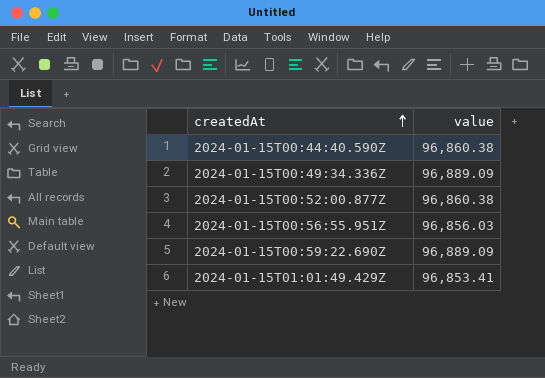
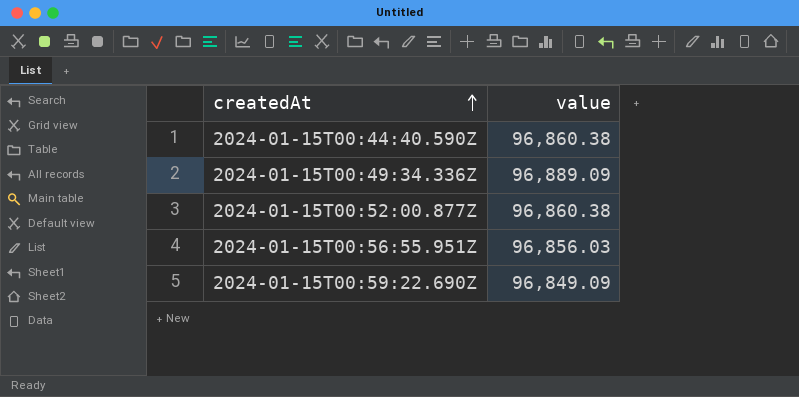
row 2024-01-15T01:01:49.429Z: 96,853.41 -> none
2024-01-15T00:59:22.690Z | value: 96,889.09 -> 96,849.09

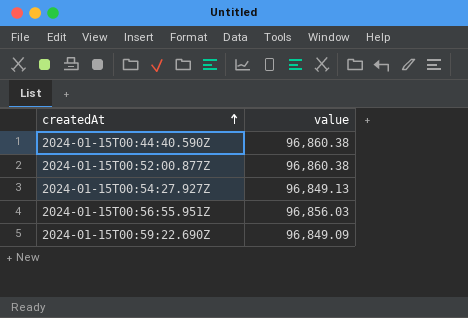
row 2024-01-15T00:49:34.336Z: 96,889.09 -> none
row 2024-01-15T00:54:27.927Z: none -> 96,849.13

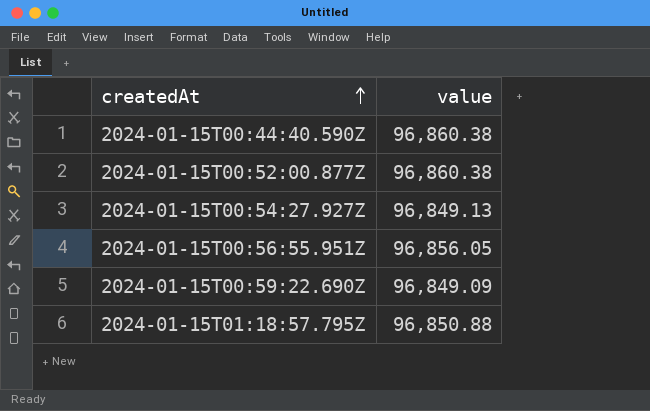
2024-01-15T00:56:55.951Z | value: 96,856.03 -> 96,856.05
row 2024-01-15T01:18:57.795Z: none -> 96,850.88

